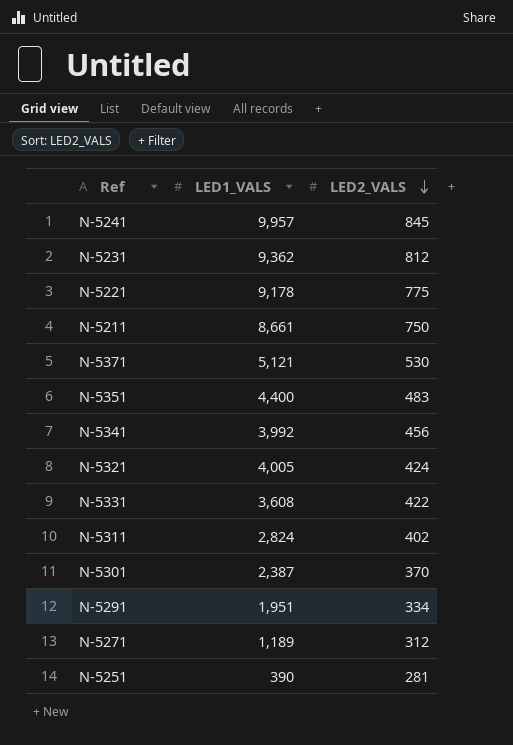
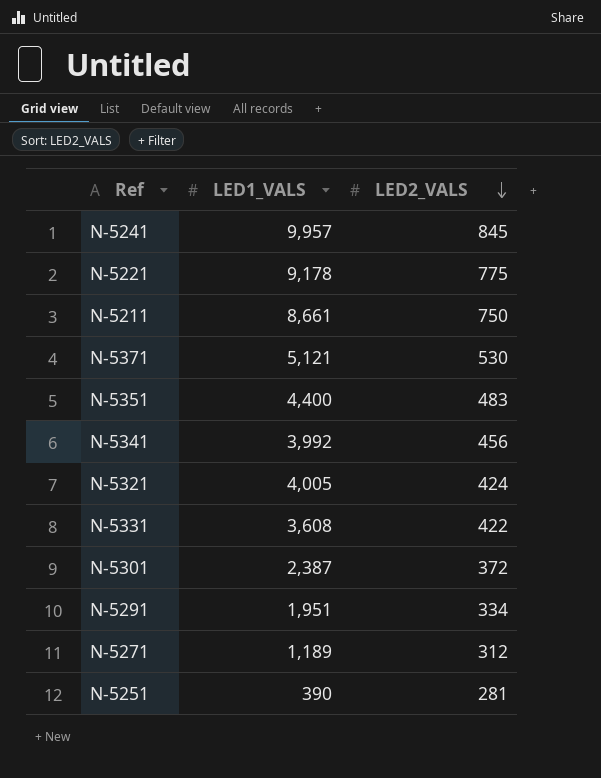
row N-5231: 9,362 | 812 -> none
row N-5311: 2,824 | 402 -> none
N-5301 | LED2_VALS: 370 -> 372

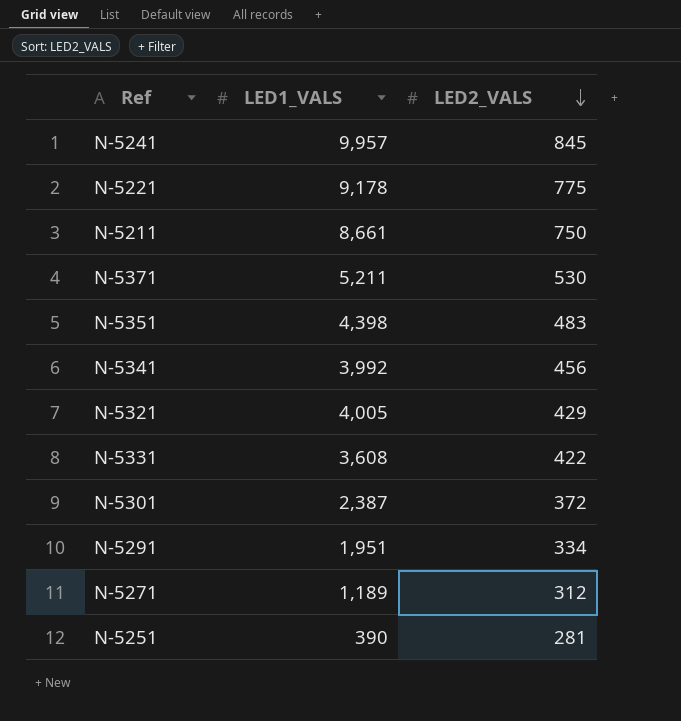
N-5371 | LED1_VALS: 5,121 -> 5,211
N-5351 | LED1_VALS: 4,400 -> 4,398
N-5321 | LED2_VALS: 424 -> 429

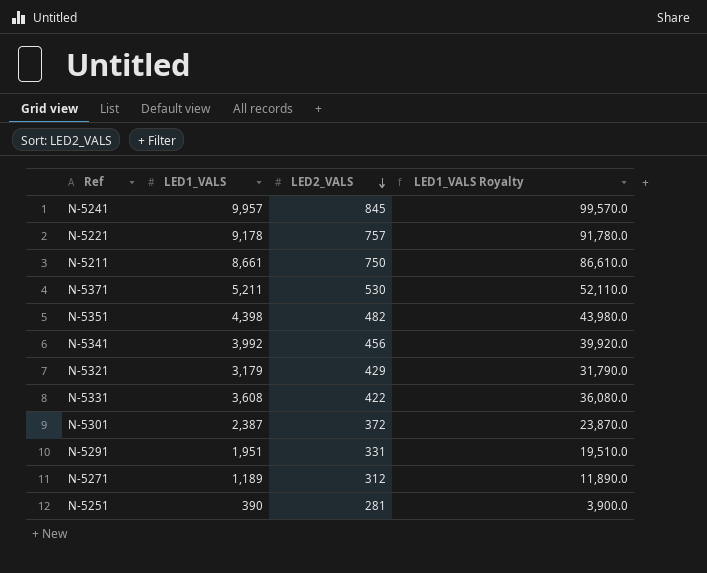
column LED1_VALS Royalty | formula: none -> [LED1_VALS] * 10
N-5221 | LED2_VALS: 775 -> 757
N-5351 | LED2_VALS: 483 -> 482
N-5321 | LED1_VALS: 4,005 -> 3,179
N-5291 | LED2_VALS: 334 -> 331

